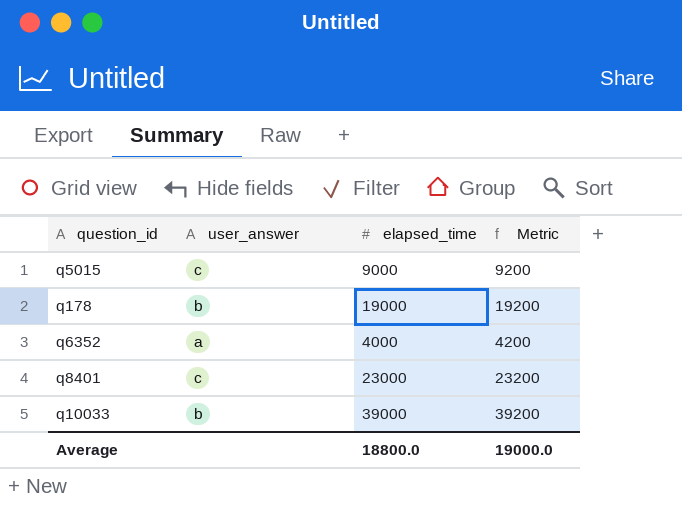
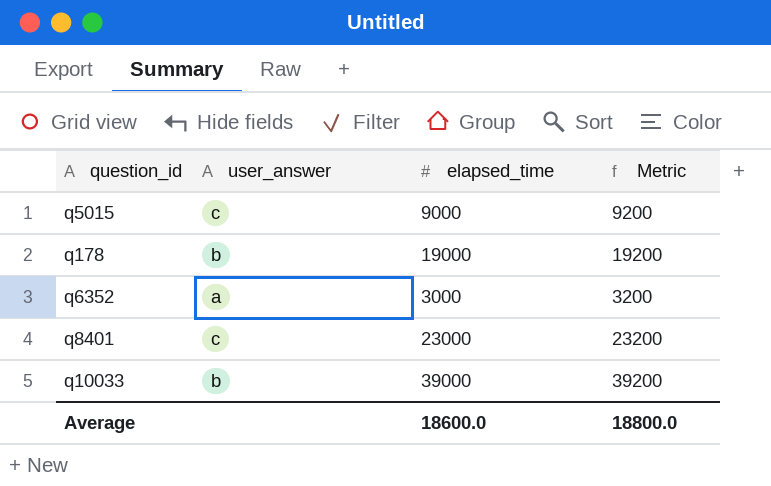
q6352 | elapsed_time: 4000 -> 3000
q6352 | Metric: 4200 -> 3200
Average | elapsed_time: 18800.0 -> 18600.0
Average | Metric: 19000.0 -> 18800.0

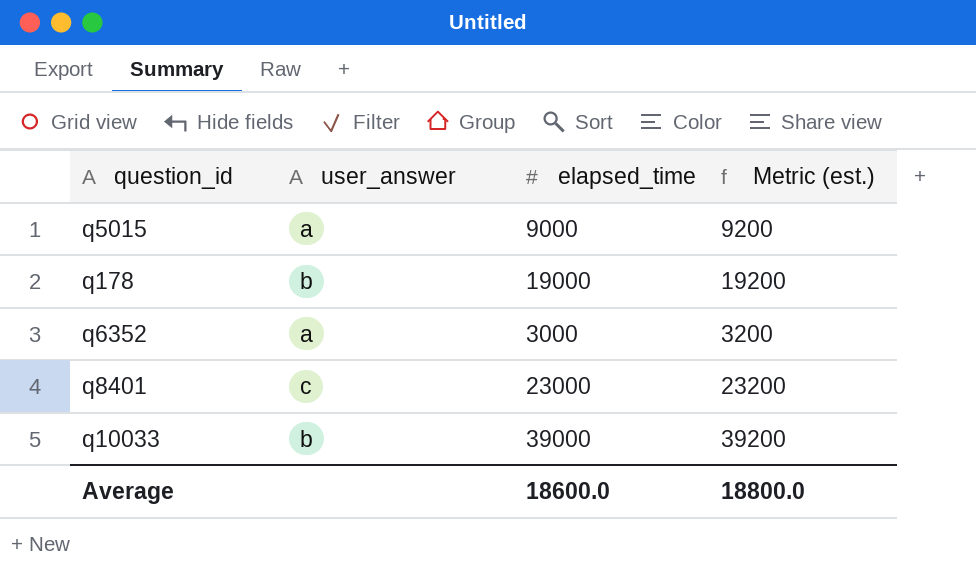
column name: Metric -> Metric (est.)
q5015 | user_answer: c -> a

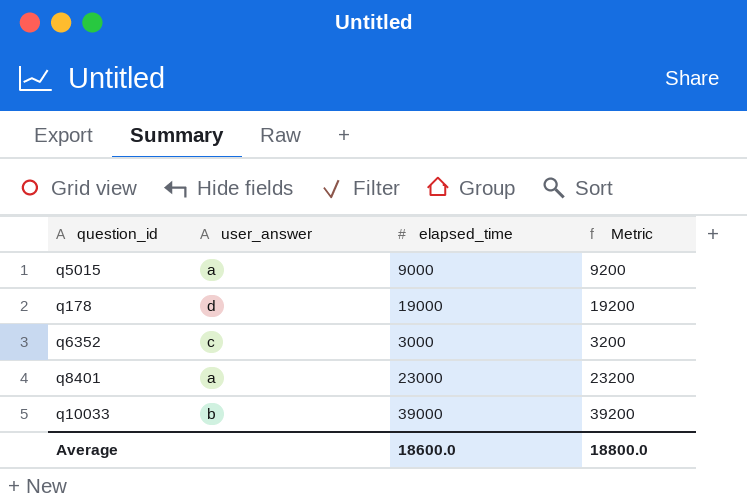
column name: Metric (est.) -> Metric
q178 | user_answer: b -> d
q6352 | user_answer: a -> c
q8401 | user_answer: c -> a

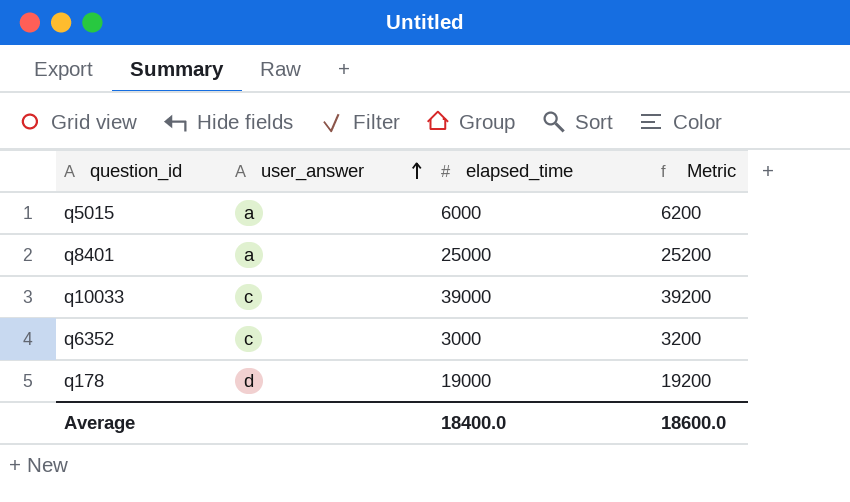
row order: none -> user_answer ascending
q5015 | elapsed_time: 9000 -> 6000
q5015 | Metric: 9200 -> 6200
q8401 | elapsed_time: 23000 -> 25000
q8401 | Metric: 23200 -> 25200
q10033 | user_answer: b -> c
Average | elapsed_time: 18600.0 -> 18400.0
Average | Metric: 18800.0 -> 18600.0

